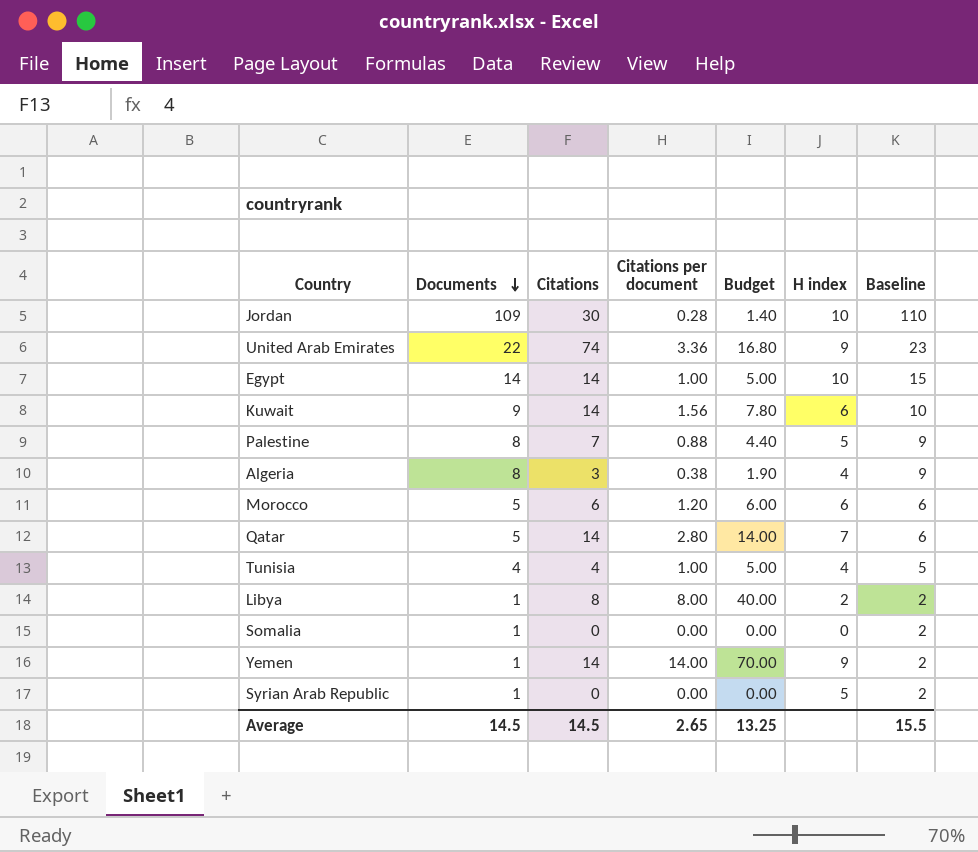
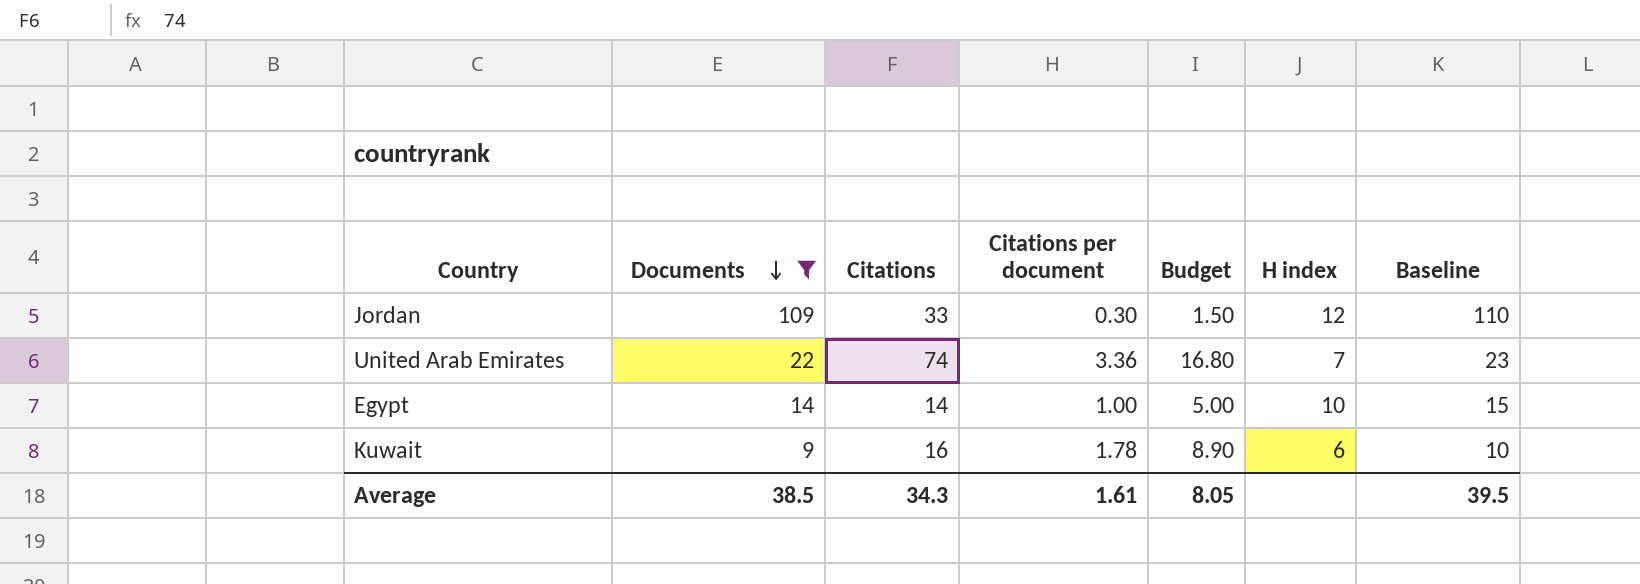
filter: none -> Documents >= 9
Jordan | Citations: 30 -> 33
Jordan | Citations per document: 0.28 -> 0.30
Jordan | Budget: 1.40 -> 1.50
Jordan | H index: 10 -> 12
United Arab Emirates | H index: 9 -> 7
Kuwait | Citations: 14 -> 16
Kuwait | Citations per document: 1.56 -> 1.78
Kuwait | Budget: 7.80 -> 8.90
Average | Documents: 14.5 -> 38.5
Average | Citations: 14.5 -> 34.3
Average | Citations per document: 2.65 -> 1.61
Average | Budget: 13.25 -> 8.05
Average | Baseline: 15.5 -> 39.5

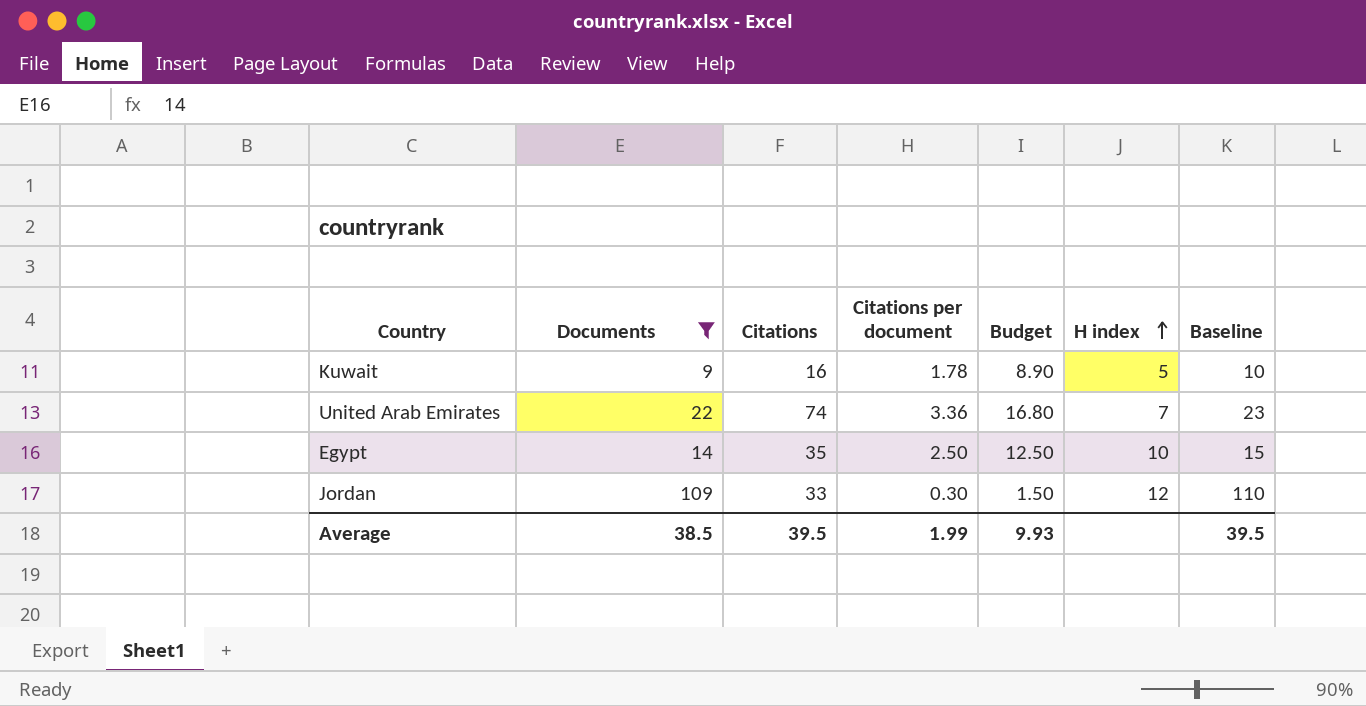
row order: Documents descending -> H index ascending
Kuwait | H index: 6 -> 5
Egypt | Citations: 14 -> 35
Egypt | Citations per document: 1.00 -> 2.50
Egypt | Budget: 5.00 -> 12.50
Average | Citations: 34.3 -> 39.5
Average | Citations per document: 1.61 -> 1.99
Average | Budget: 8.05 -> 9.93

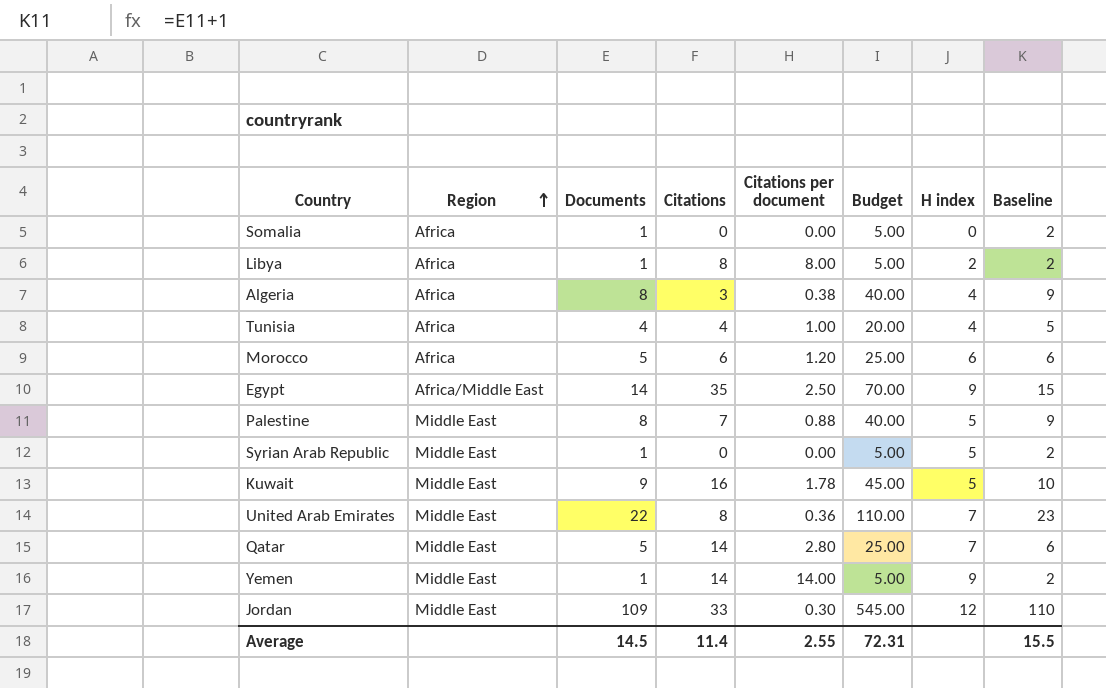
filter: Documents >= 9 -> none
row order: H index ascending -> Region ascending
column Region | position: none -> 2
column Budget | formula: [Citations per document] * 5 -> [Documents] * 5
Egypt | H index: 10 -> 9
United Arab Emirates | Citations: 74 -> 8
United Arab Emirates | Citations per document: 3.36 -> 0.36
Average | Documents: 38.5 -> 14.5
Average | Citations: 39.5 -> 11.4
Average | Citations per document: 1.99 -> 2.55
Average | Budget: 9.93 -> 72.31
Average | Baseline: 39.5 -> 15.5

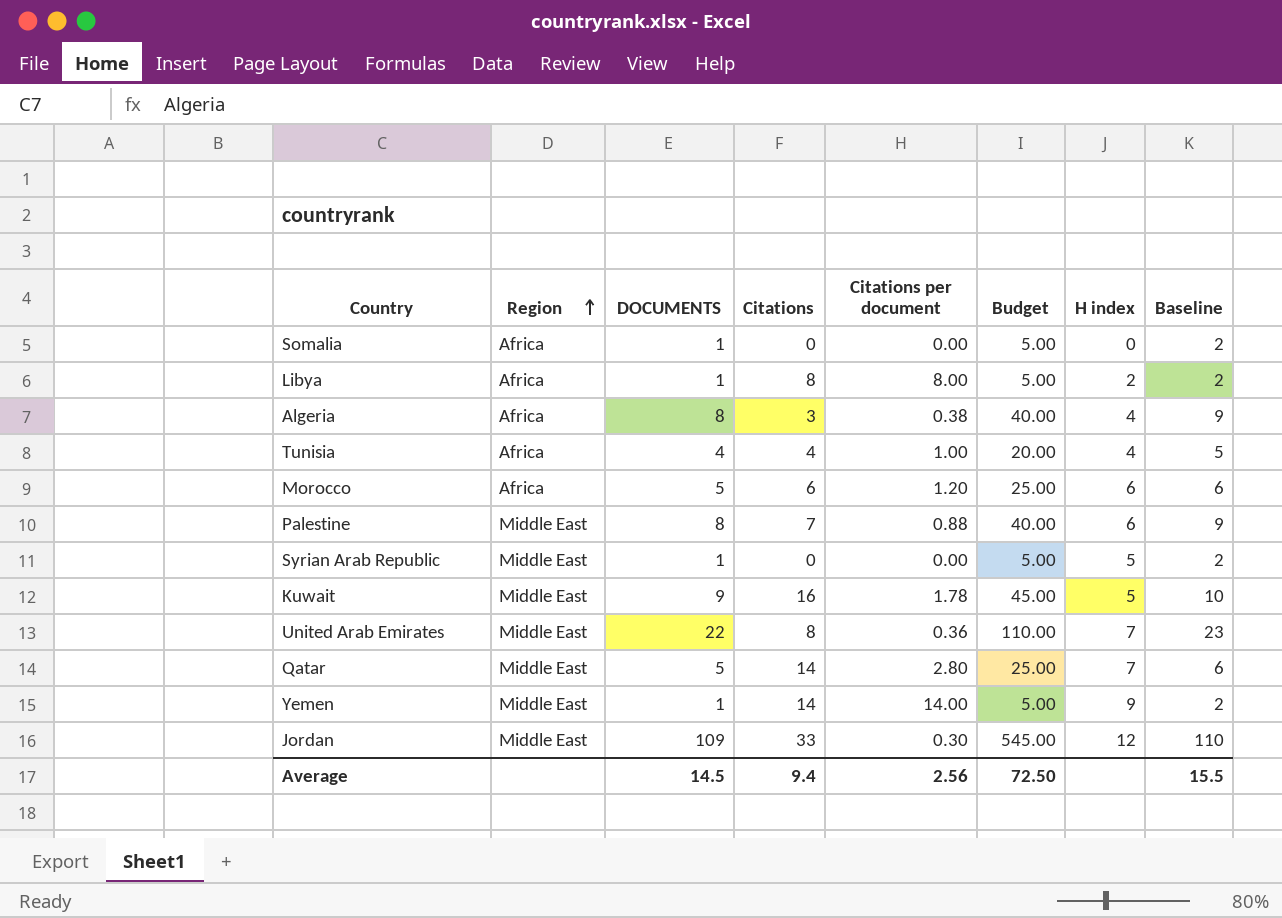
column name: Documents -> DOCUMENTS
row Egypt: Africa/Middle East | 14 | 35 | 2.50 | 70.00 | 9 | 15 -> none
Palestine | H index: 5 -> 6
Average | Citations: 11.4 -> 9.4
Average | Citations per document: 2.55 -> 2.56
Average | Budget: 72.31 -> 72.50

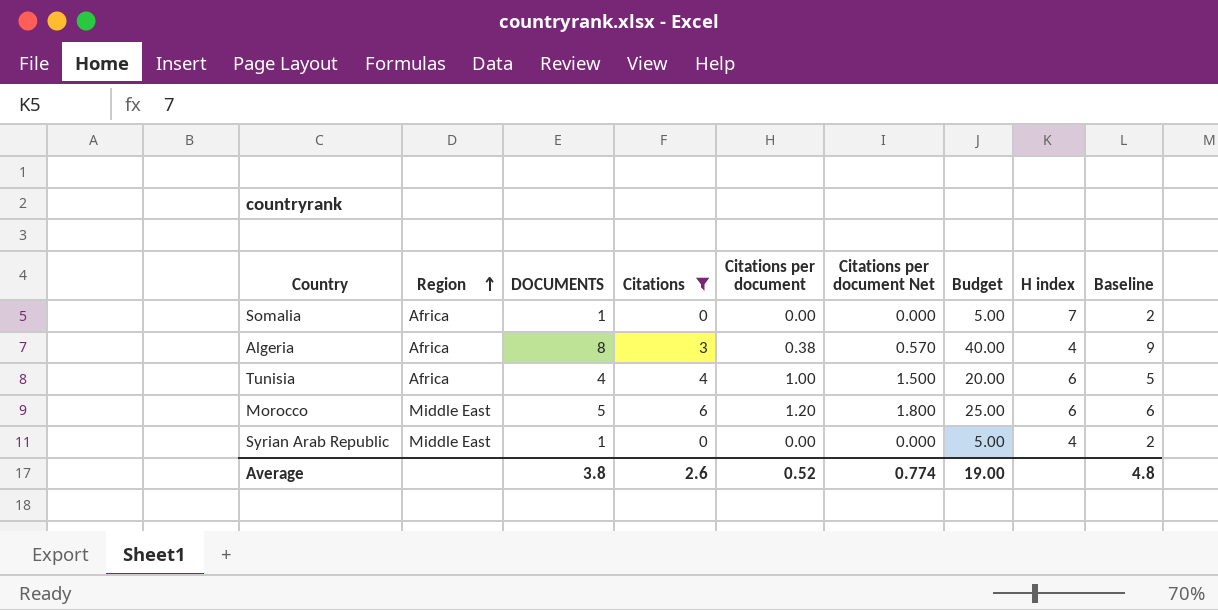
filter: none -> Citations <= 6
column Citations per document Net | formula: none -> [Citations per document] * 1.5
Somalia | H index: 0 -> 7
Tunisia | H index: 4 -> 6
Morocco | Region: Africa -> Middle East
Syrian Arab Republic | H index: 5 -> 4
Average | DOCUMENTS: 14.5 -> 3.8
Average | Citations: 9.4 -> 2.6
Average | Citations per document: 2.56 -> 0.52
Average | Budget: 72.50 -> 19.00
Average | Baseline: 15.5 -> 4.8

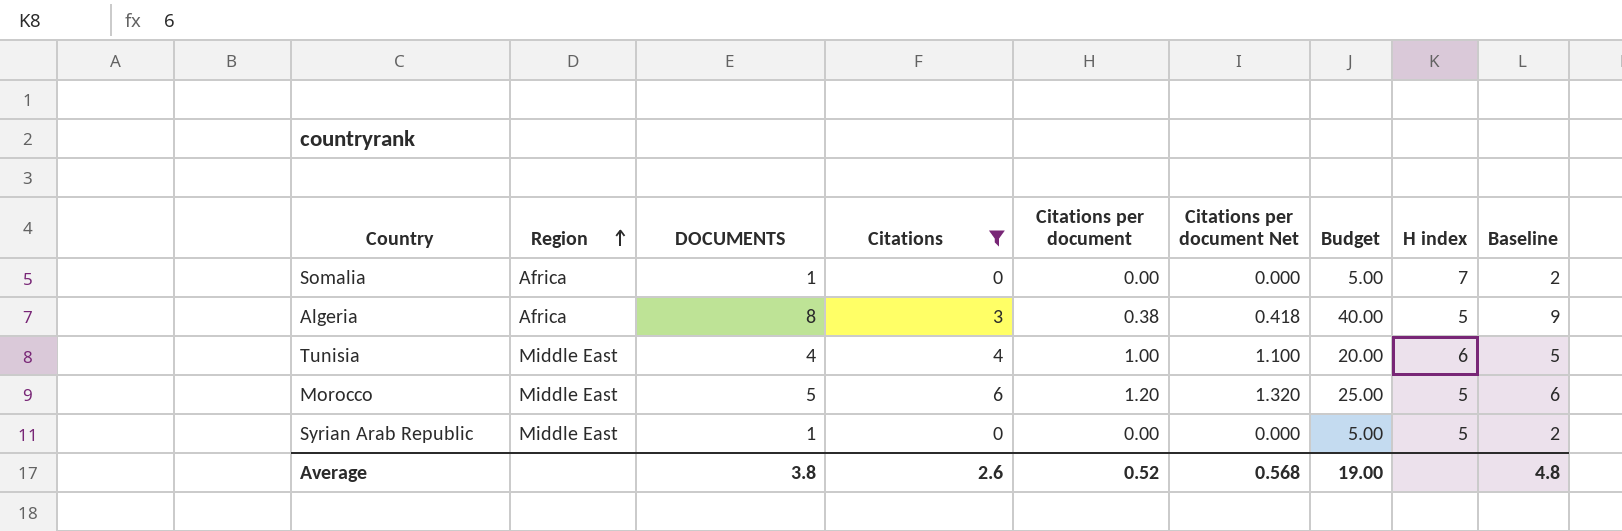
column Citations per document Net | formula: [Citations per document] * 1.5 -> [Citations per document] * 1.1
Algeria | H index: 4 -> 5
Tunisia | Region: Africa -> Middle East
Morocco | H index: 6 -> 5
Syrian Arab Republic | H index: 4 -> 5
Average | Citations per document Net: 0.774 -> 0.568

